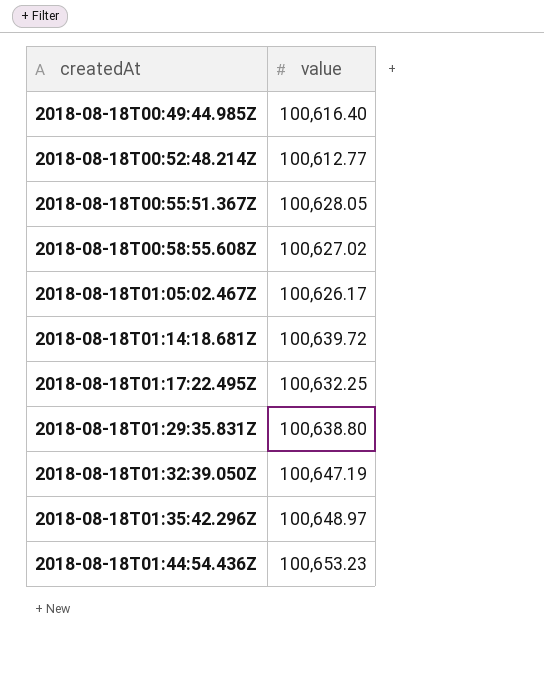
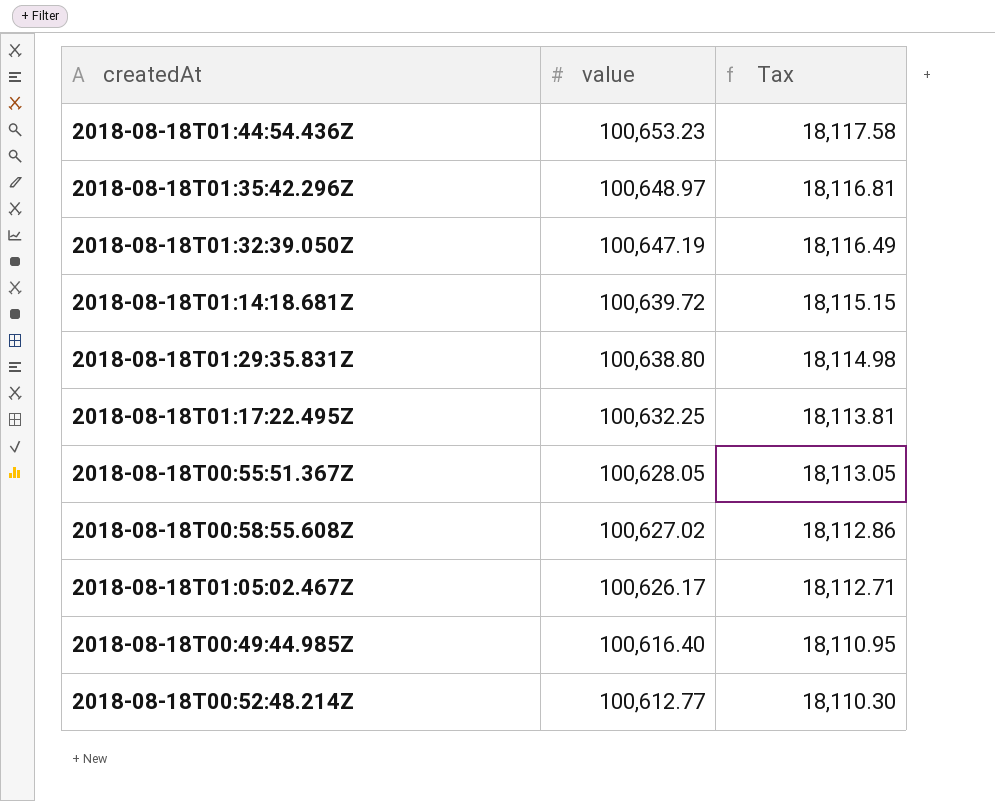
row order: createdAt ascending -> value descending
column Tax | formula: none -> [value] * 0.18

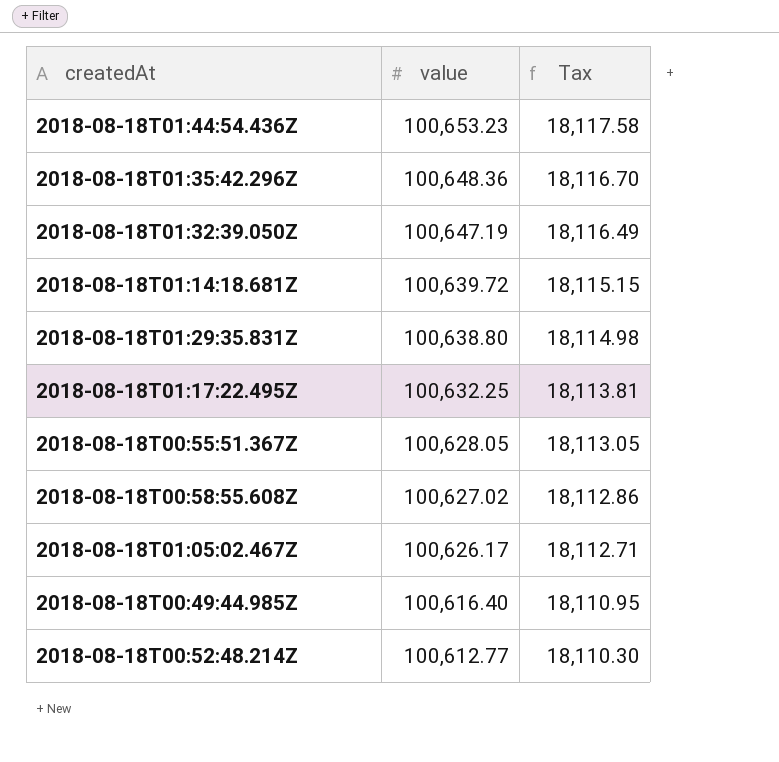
2018-08-18T01:35:42.296Z | value: 100,648.97 -> 100,648.36
2018-08-18T01:35:42.296Z | Tax: 18,116.81 -> 18,116.70

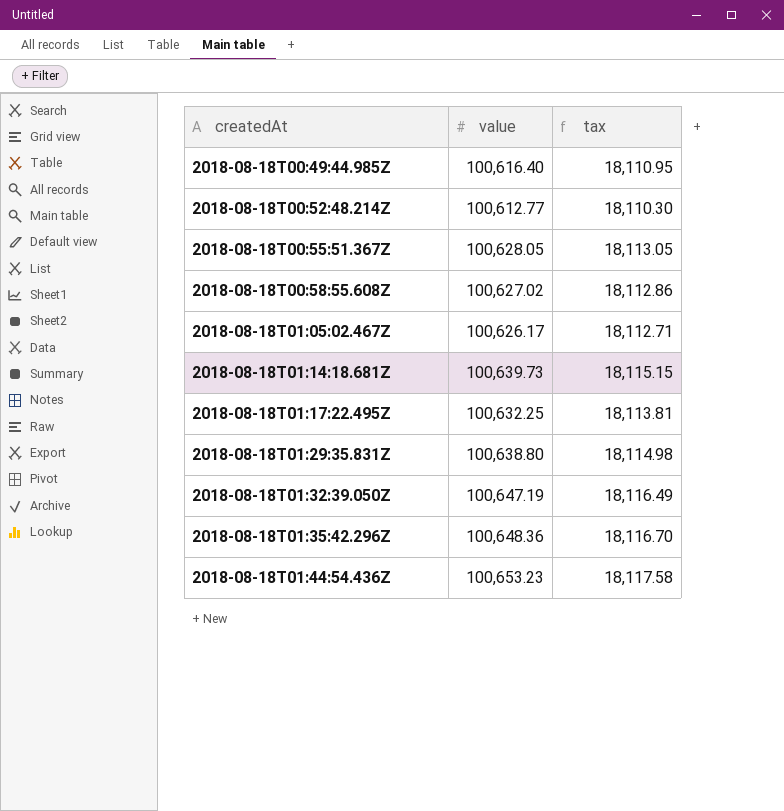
row order: value descending -> createdAt ascending
column name: Tax -> tax
2018-08-18T01:14:18.681Z | value: 100,639.72 -> 100,639.73

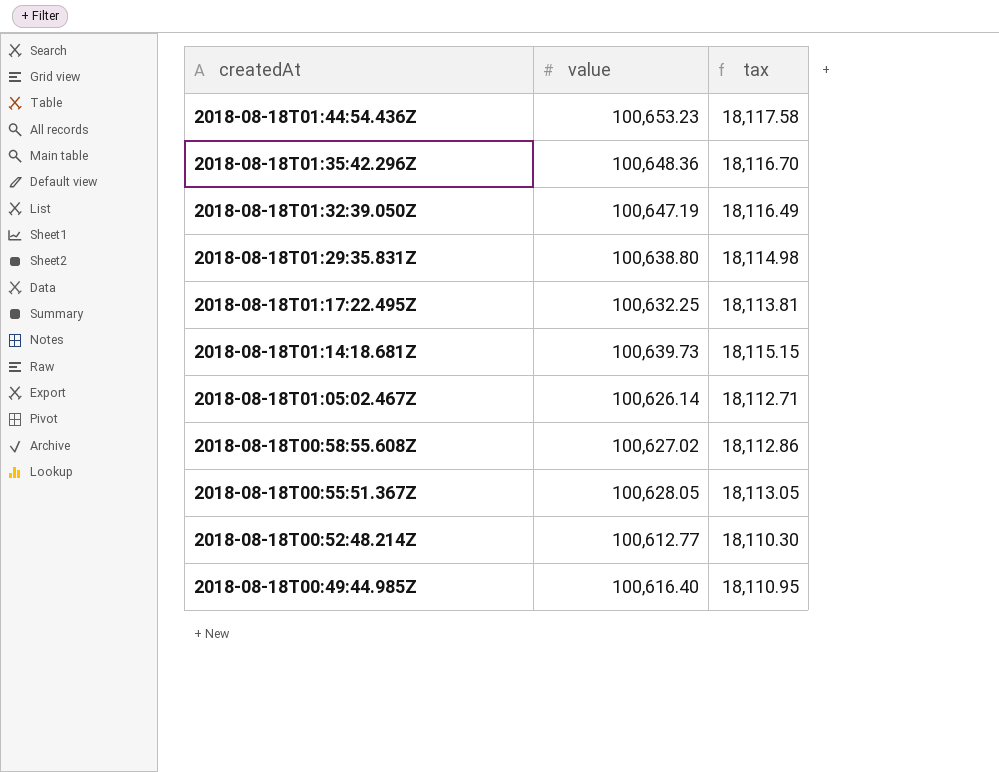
row order: createdAt ascending -> createdAt descending
2018-08-18T01:05:02.467Z | value: 100,626.17 -> 100,626.14

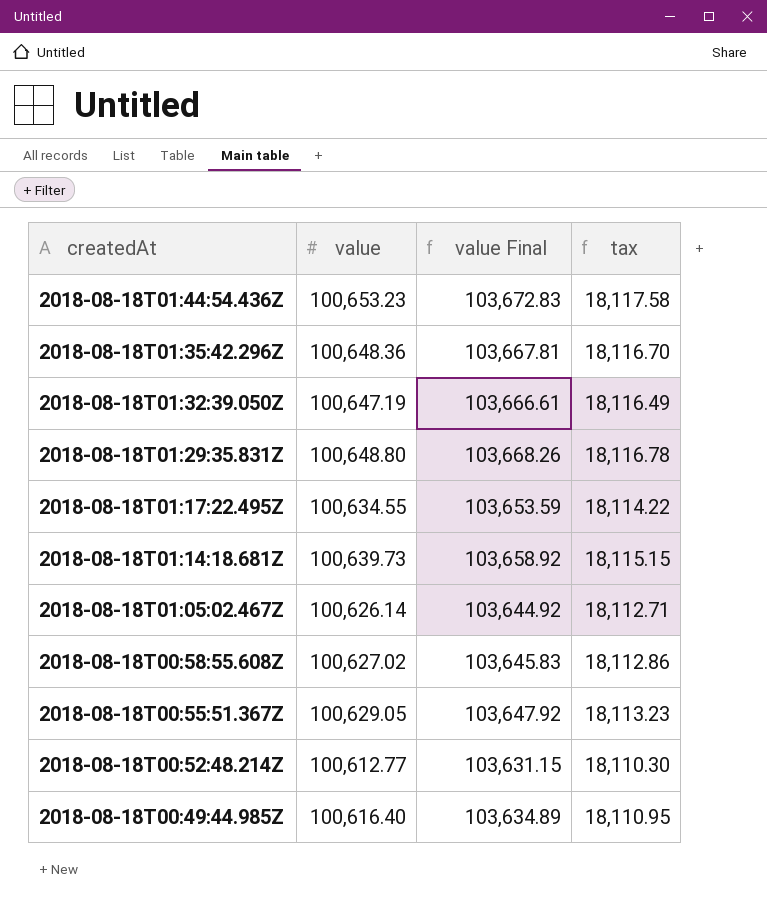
column value Final | formula: none -> [value] * 1.03
2018-08-18T01:29:35.831Z | value: 100,638.80 -> 100,648.80
2018-08-18T01:29:35.831Z | tax: 18,114.98 -> 18,116.78
2018-08-18T01:17:22.495Z | value: 100,632.25 -> 100,634.55
2018-08-18T01:17:22.495Z | tax: 18,113.81 -> 18,114.22
2018-08-18T00:55:51.367Z | value: 100,628.05 -> 100,629.05
2018-08-18T00:55:51.367Z | tax: 18,113.05 -> 18,113.23

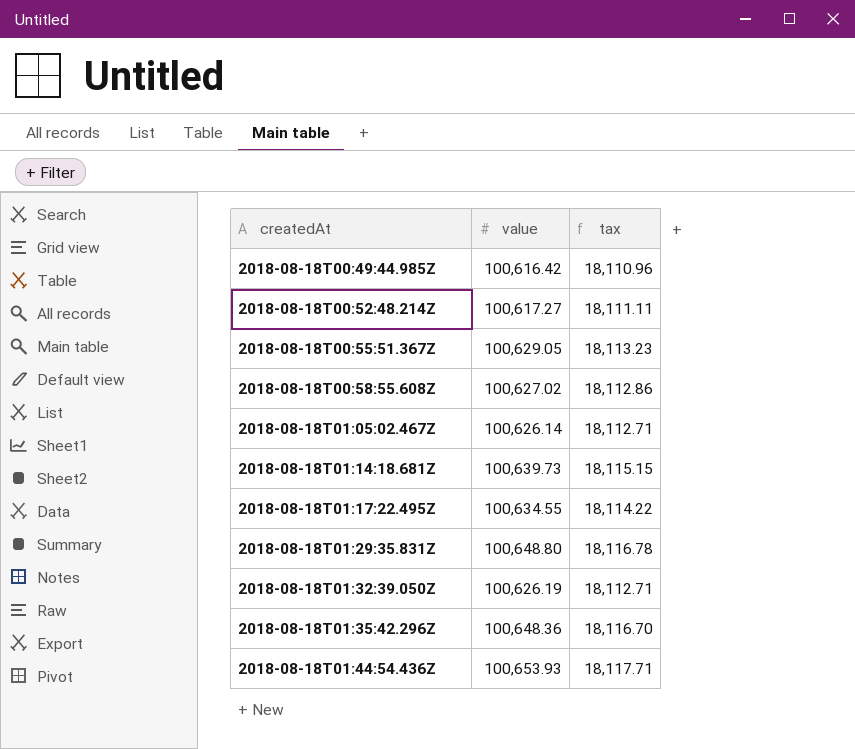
row order: createdAt descending -> createdAt ascending
column value Final | formula: [value] * 1.03 -> none
2018-08-18T00:49:44.985Z | value: 100,616.40 -> 100,616.42
2018-08-18T00:49:44.985Z | tax: 18,110.95 -> 18,110.96
2018-08-18T00:52:48.214Z | value: 100,612.77 -> 100,617.27
2018-08-18T00:52:48.214Z | tax: 18,110.30 -> 18,111.11
2018-08-18T01:32:39.050Z | value: 100,647.19 -> 100,626.19
2018-08-18T01:32:39.050Z | tax: 18,116.49 -> 18,112.71
2018-08-18T01:44:54.436Z | value: 100,653.23 -> 100,653.93
2018-08-18T01:44:54.436Z | tax: 18,117.58 -> 18,117.71

